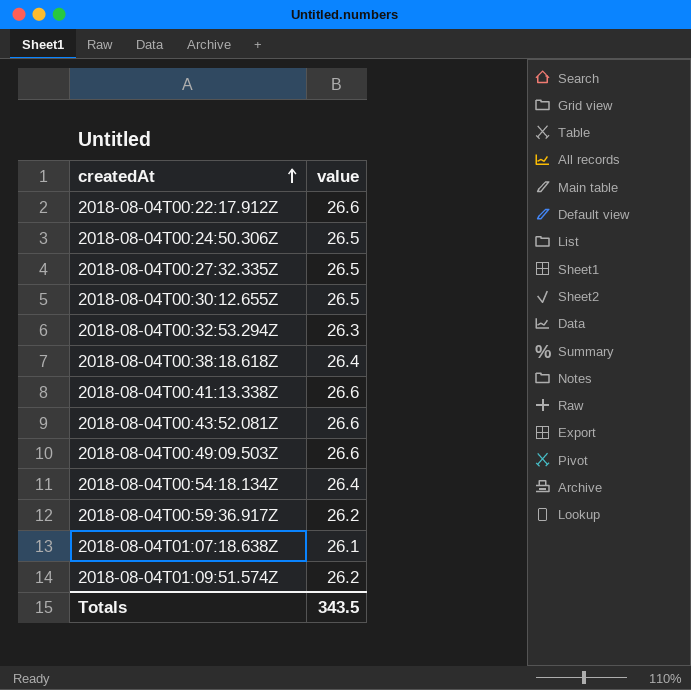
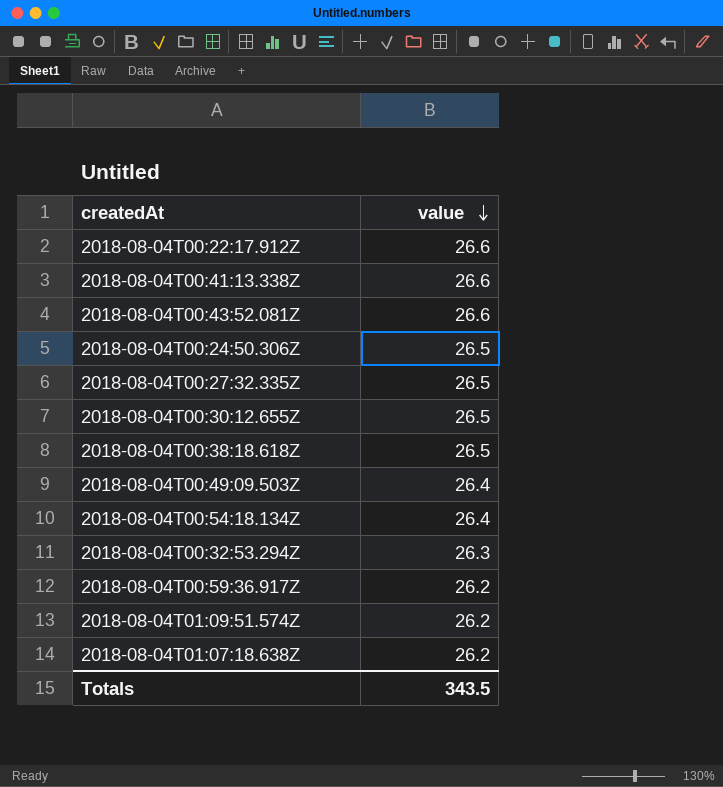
row order: createdAt ascending -> value descending
2018-08-04T00:38:18.618Z | value: 26.4 -> 26.5
2018-08-04T00:49:09.503Z | value: 26.6 -> 26.4
2018-08-04T01:07:18.638Z | value: 26.1 -> 26.2

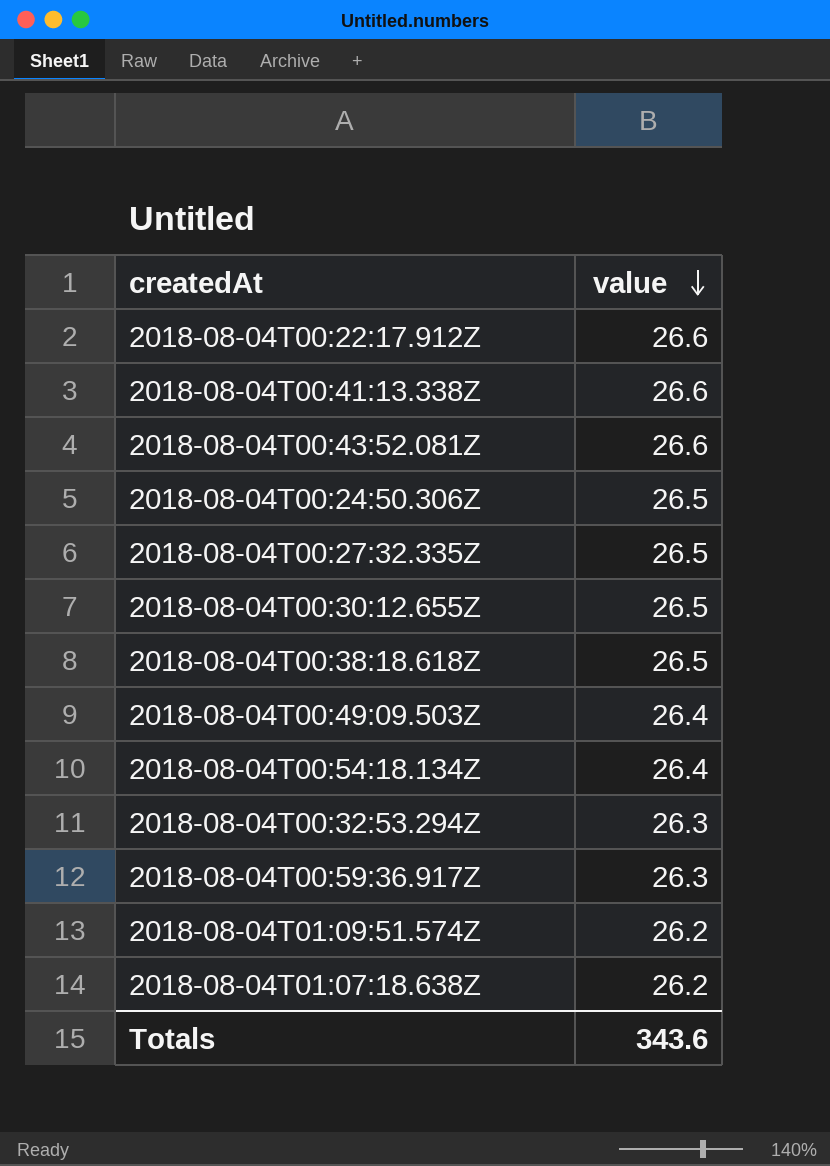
2018-08-04T00:59:36.917Z | value: 26.2 -> 26.3
Totals | value: 343.5 -> 343.6

